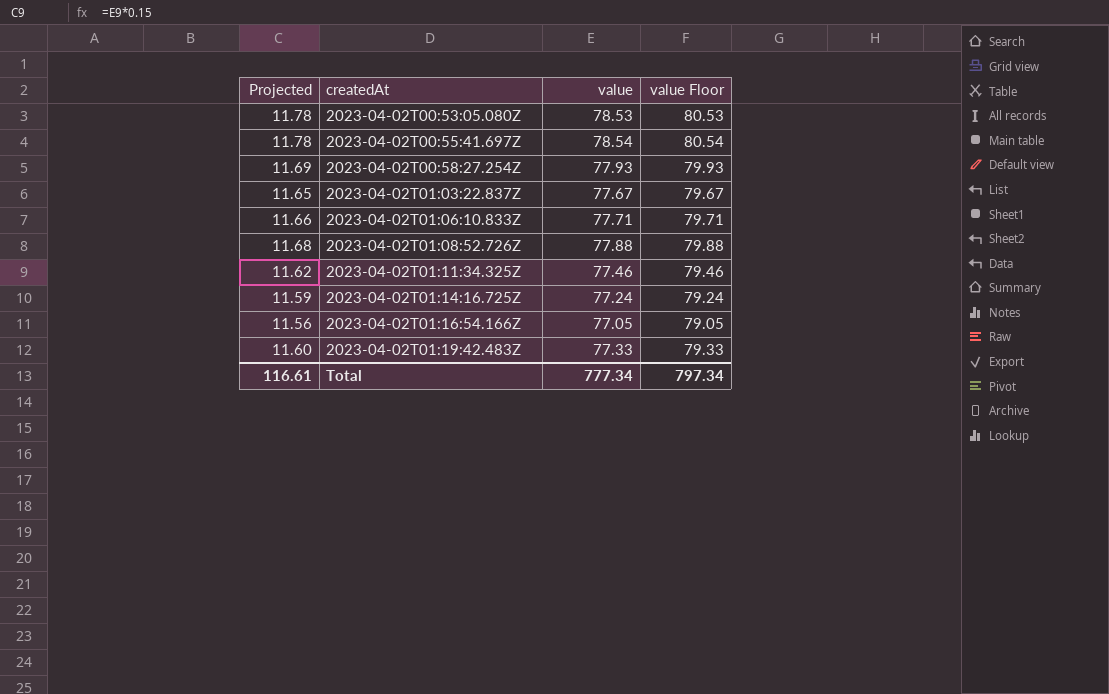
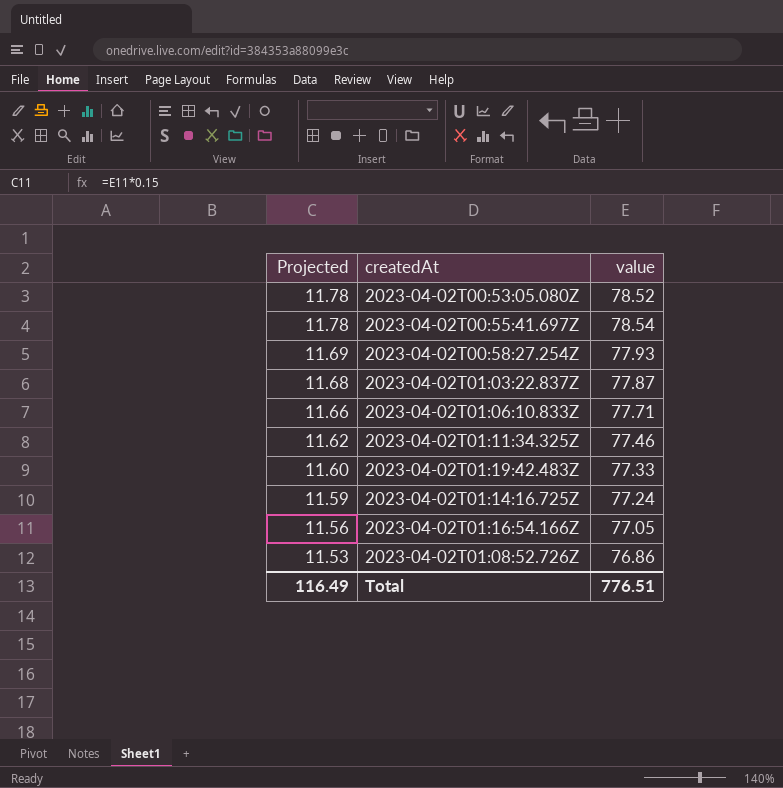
row order: createdAt ascending -> Projected descending
column value Floor | formula: [value] + 2 -> none
2023-04-02T00:53:05.080Z | value: 78.53 -> 78.52
2023-04-02T01:03:22.837Z | Projected: 11.65 -> 11.68
2023-04-02T01:03:22.837Z | value: 77.67 -> 77.87
2023-04-02T01:08:52.726Z | Projected: 11.68 -> 11.53
2023-04-02T01:08:52.726Z | value: 77.88 -> 76.86
Total | Projected: 116.61 -> 116.49
Total | value: 777.34 -> 776.51

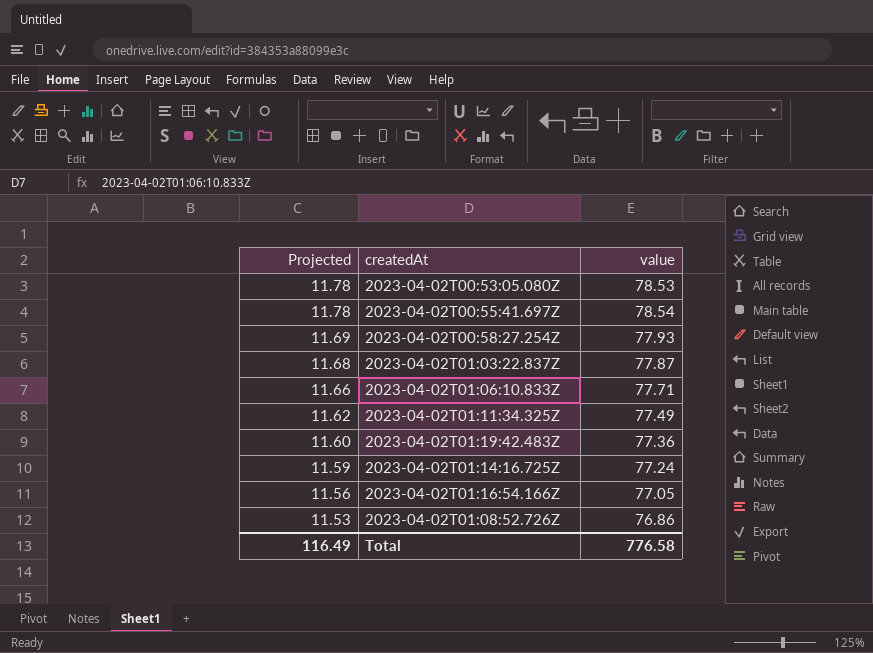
2023-04-02T00:53:05.080Z | value: 78.52 -> 78.53
2023-04-02T01:11:34.325Z | value: 77.46 -> 77.49
2023-04-02T01:19:42.483Z | value: 77.33 -> 77.36
Total | value: 776.51 -> 776.58

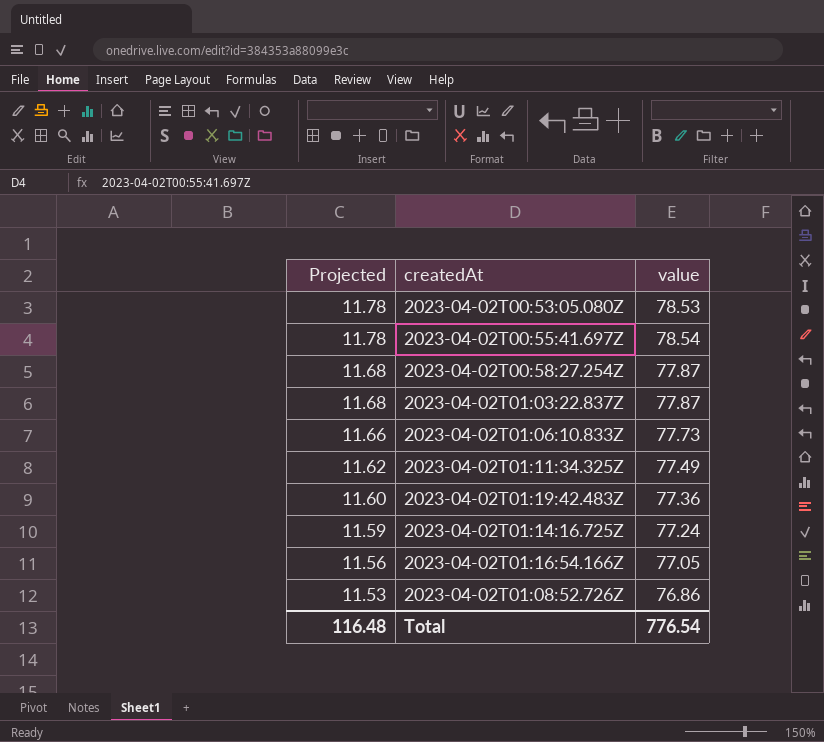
2023-04-02T00:58:27.254Z | Projected: 11.69 -> 11.68
2023-04-02T00:58:27.254Z | value: 77.93 -> 77.87
2023-04-02T01:06:10.833Z | value: 77.71 -> 77.73
Total | Projected: 116.49 -> 116.48
Total | value: 776.58 -> 776.54

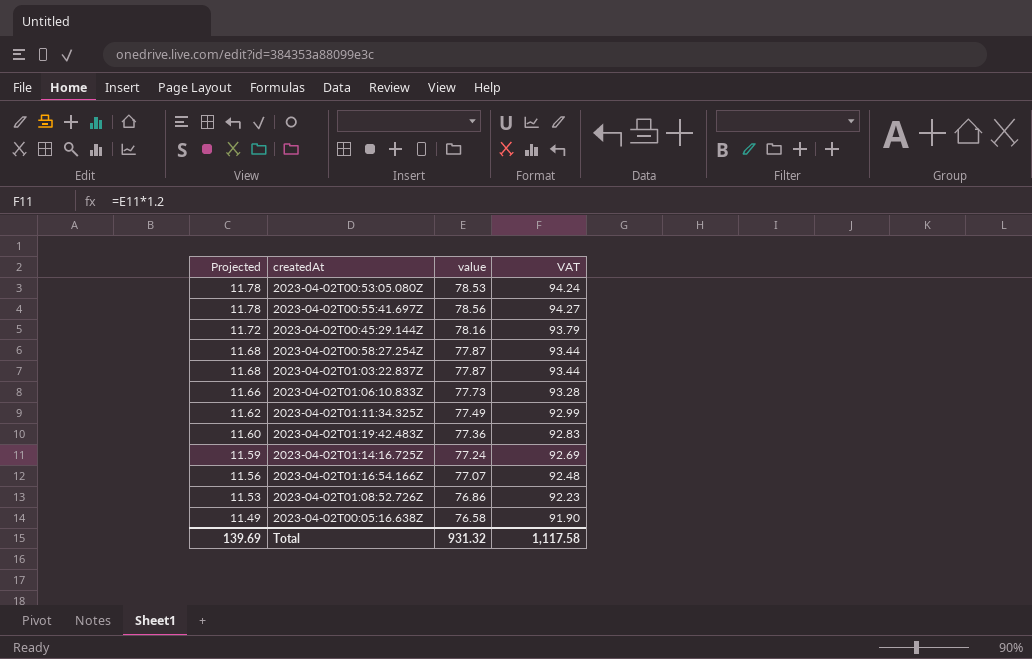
column VAT | formula: none -> [value] * 1.2
2023-04-02T00:55:41.697Z | value: 78.54 -> 78.56
row 2023-04-02T00:45:29.144Z: none -> 11.72 | 78.16 | 93.79
2023-04-02T01:16:54.166Z | value: 77.05 -> 77.07
row 2023-04-02T00:05:16.638Z: none -> 11.49 | 76.58 | 91.90
Total | Projected: 116.48 -> 139.69
Total | value: 776.54 -> 931.32

